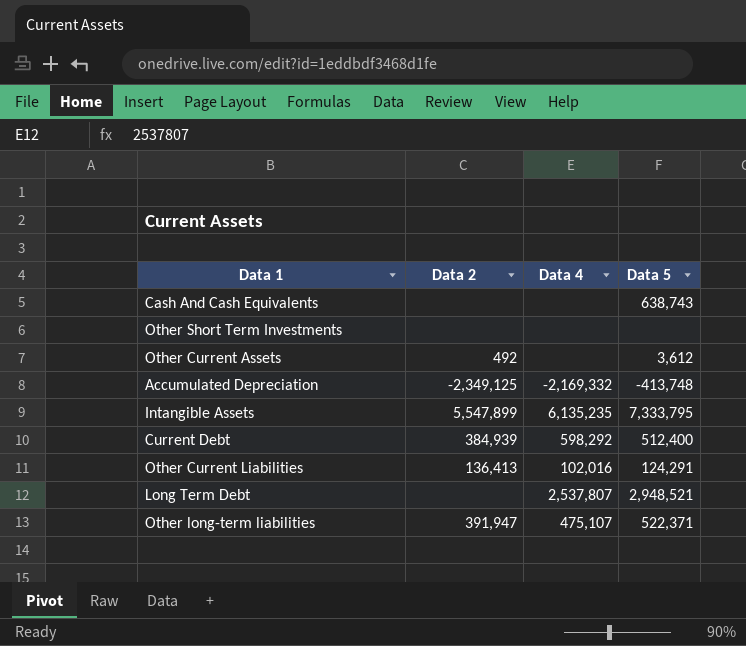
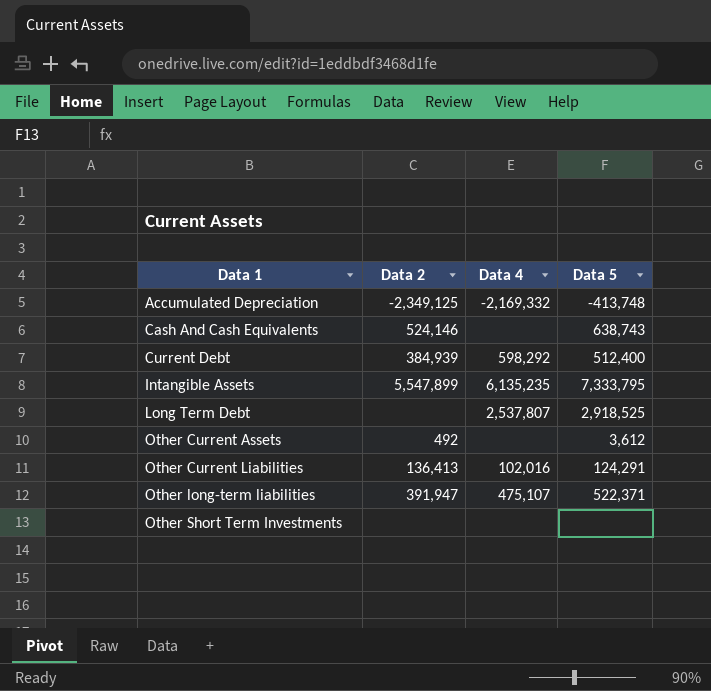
row order: none -> Data 1 ascending
Cash And Cash Equivalents | Data 2: none -> 524,146
Long Term Debt | Data 5: 2,948,521 -> 2,918,525

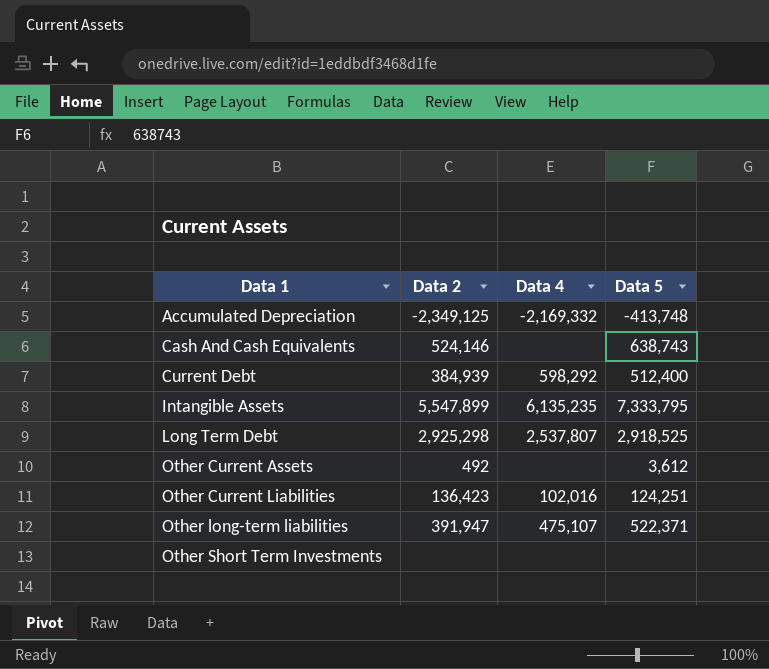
Long Term Debt | Data 2: none -> 2,925,298
Other Current Liabilities | Data 2: 136,413 -> 136,423
Other Current Liabilities | Data 5: 124,291 -> 124,251

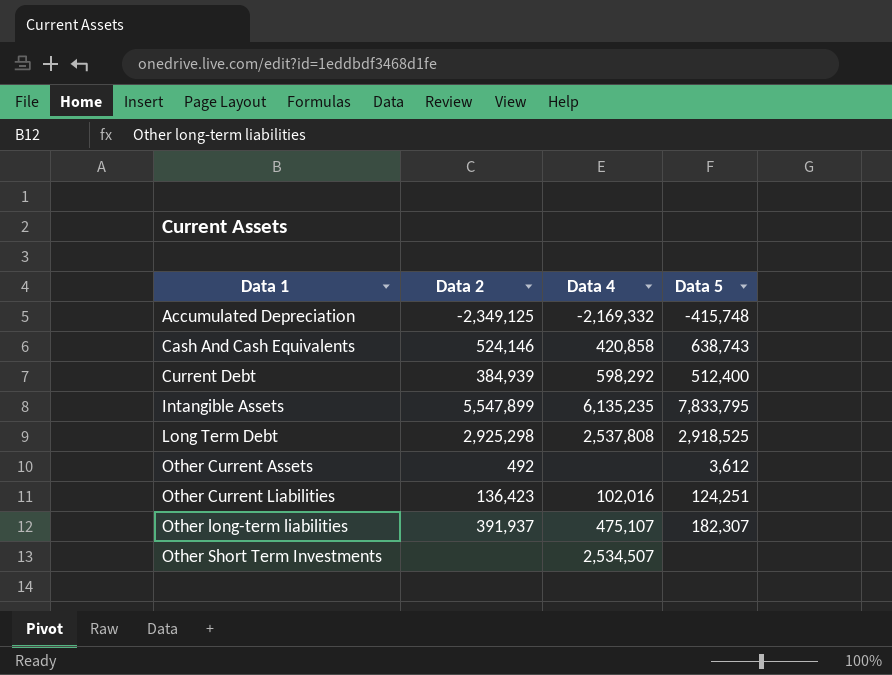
Accumulated Depreciation | Data 5: -413,748 -> -415,748
Cash And Cash Equivalents | Data 4: none -> 420,858
Intangible Assets | Data 5: 7,333,795 -> 7,833,795
Long Term Debt | Data 4: 2,537,807 -> 2,537,808
Other long-term liabilities | Data 2: 391,947 -> 391,937
Other long-term liabilities | Data 5: 522,371 -> 182,307
Other Short Term Investments | Data 4: none -> 2,534,507

